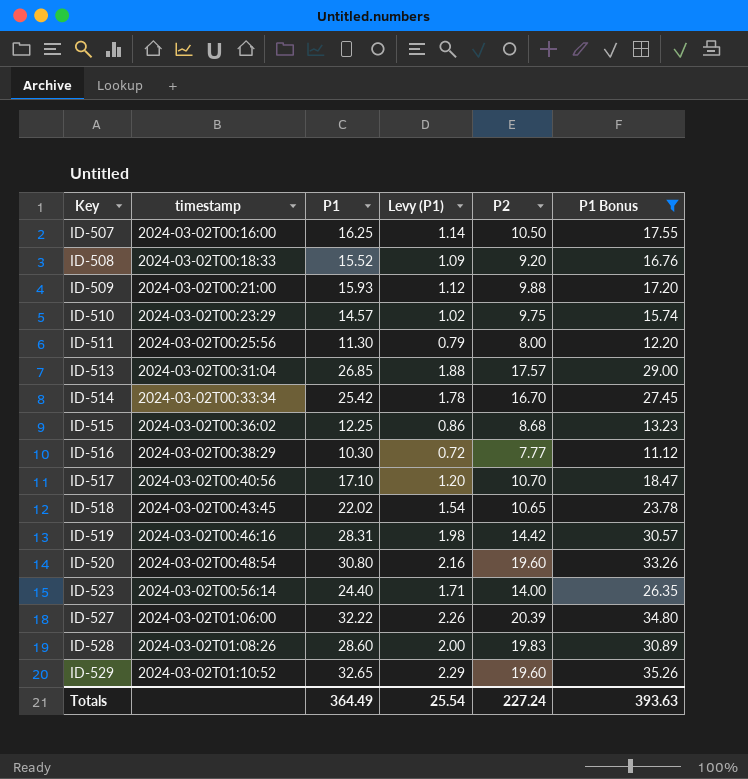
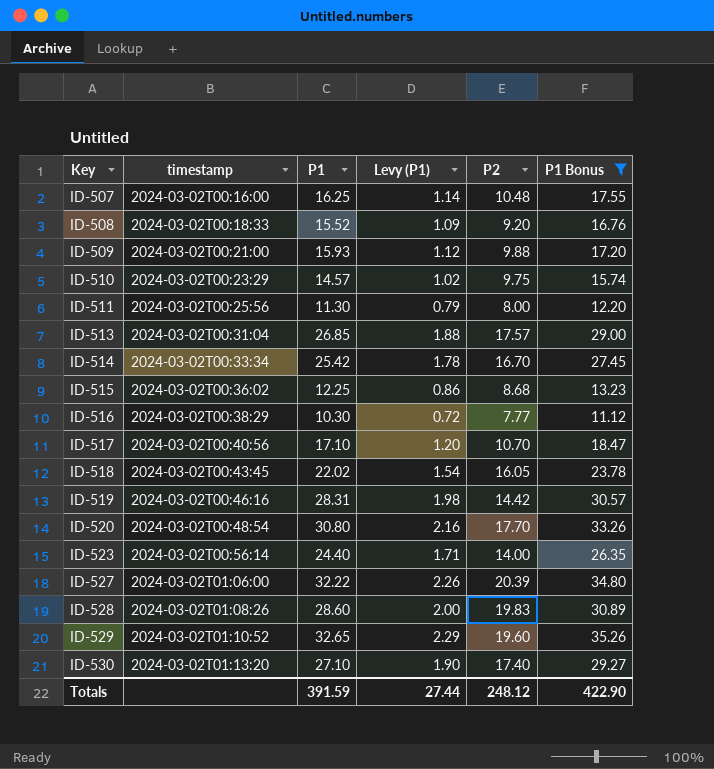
ID-507 | P2: 10.50 -> 10.48
ID-518 | P2: 10.65 -> 16.05
ID-520 | P2: 19.60 -> 17.70
row ID-530: none -> 2024-03-02T01:13:20 | 27.10 | 1.90 | 17.40 | 29.27
Totals | P1: 364.49 -> 391.59
Totals | Levy (P1): 25.54 -> 27.44
Totals | P2: 227.24 -> 248.12
Totals | P1 Bonus: 393.63 -> 422.90

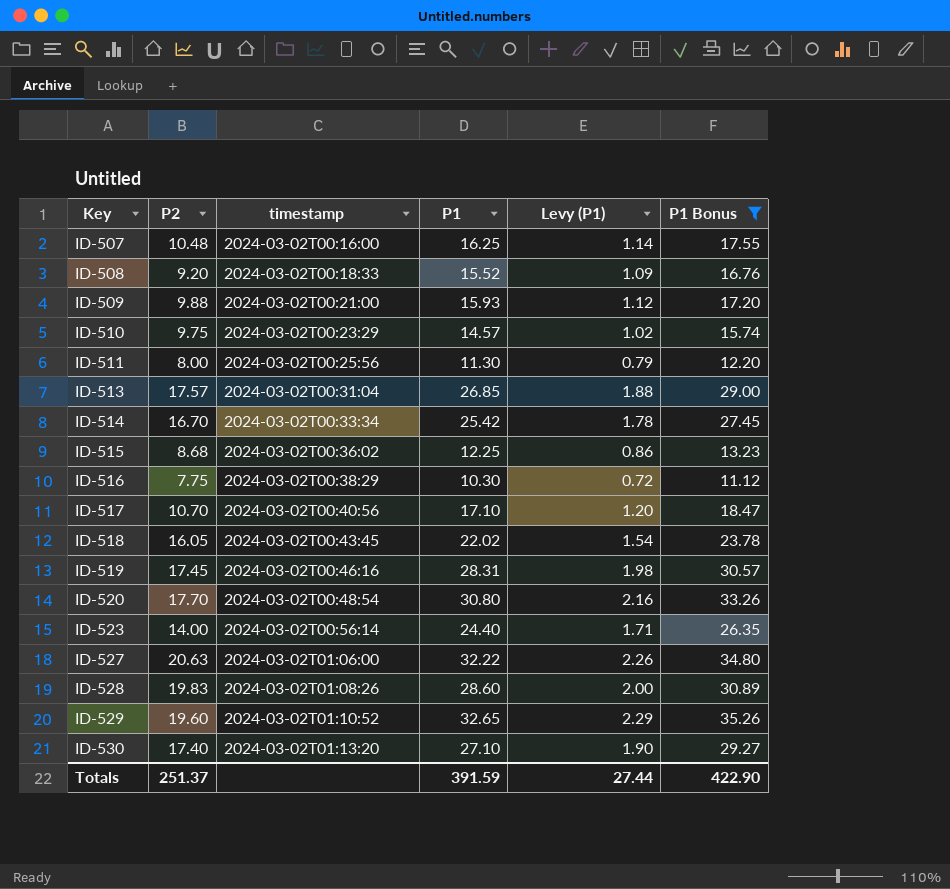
column P2 | position: 5 -> 2
ID-516 | P2: 7.77 -> 7.75
ID-519 | P2: 14.42 -> 17.45
ID-527 | P2: 20.39 -> 20.63
Totals | P2: 248.12 -> 251.37

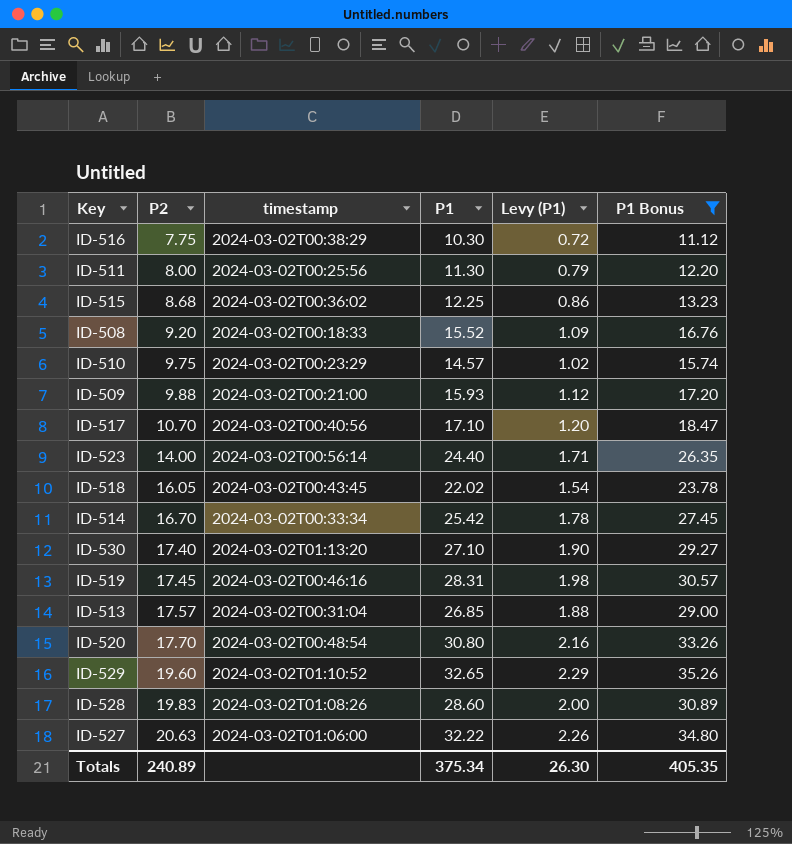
row order: Key ascending -> P2 ascending
row ID-507: 10.48 | 2024-03-02T00:16:00 | 16.25 | 1.14 | 17.55 -> none
Totals | P2: 251.37 -> 240.89
Totals | P1: 391.59 -> 375.34
Totals | Levy (P1): 27.44 -> 26.30
Totals | P1 Bonus: 422.90 -> 405.35

